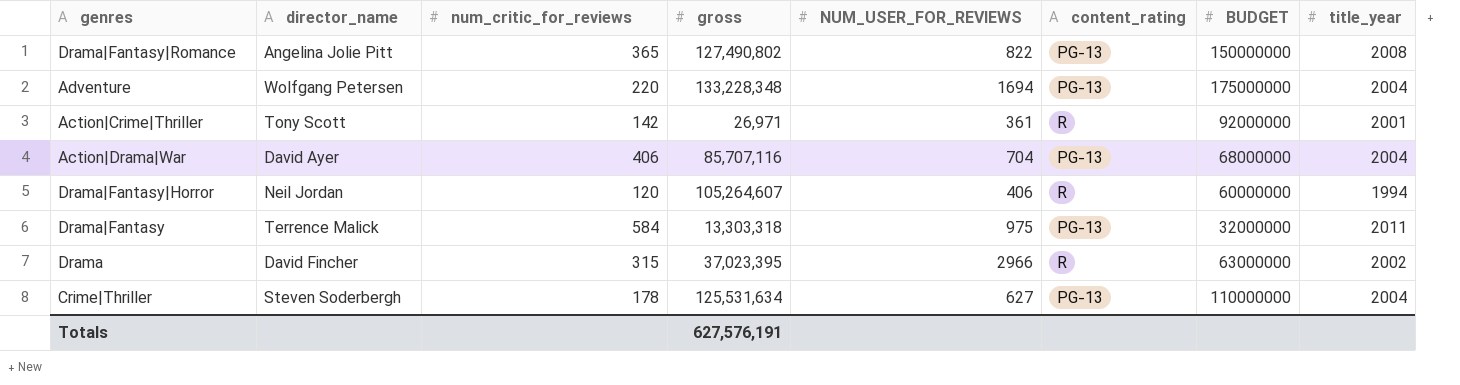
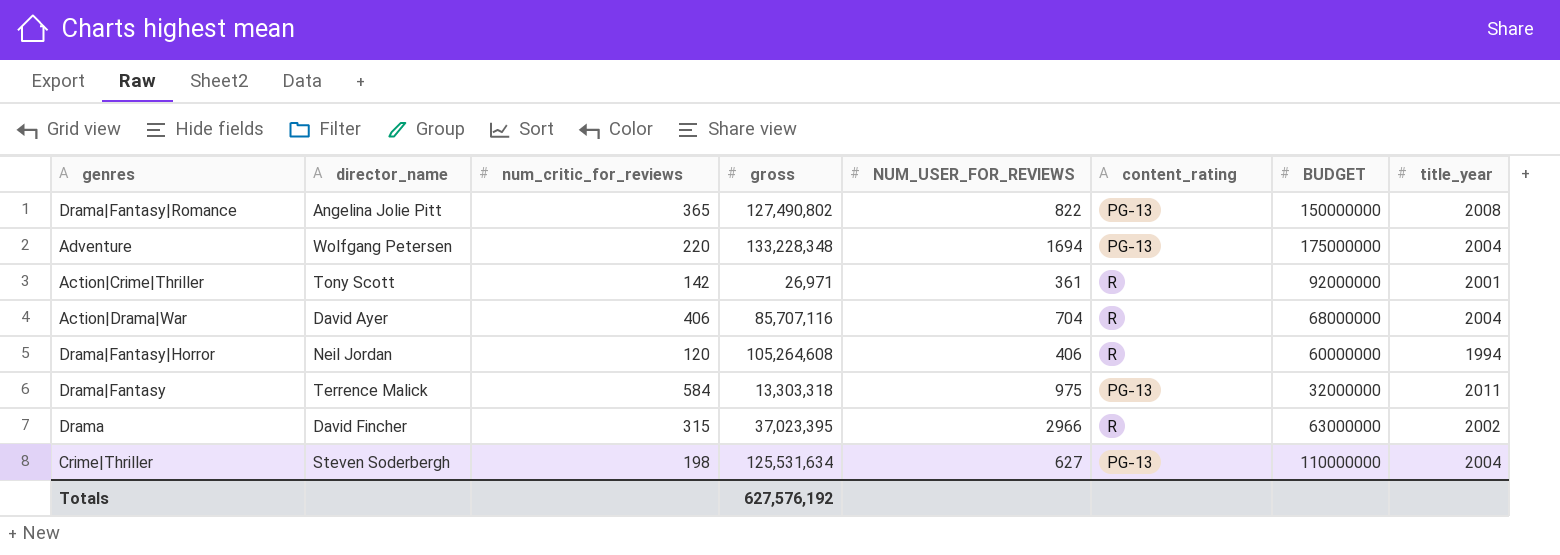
Action|Drama|War | content_rating: PG-13 -> R
Drama|Fantasy|Horror | gross: 105,264,607 -> 105,264,608
Crime|Thriller | num_critic_for_reviews: 178 -> 198
Totals | gross: 627,576,191 -> 627,576,192

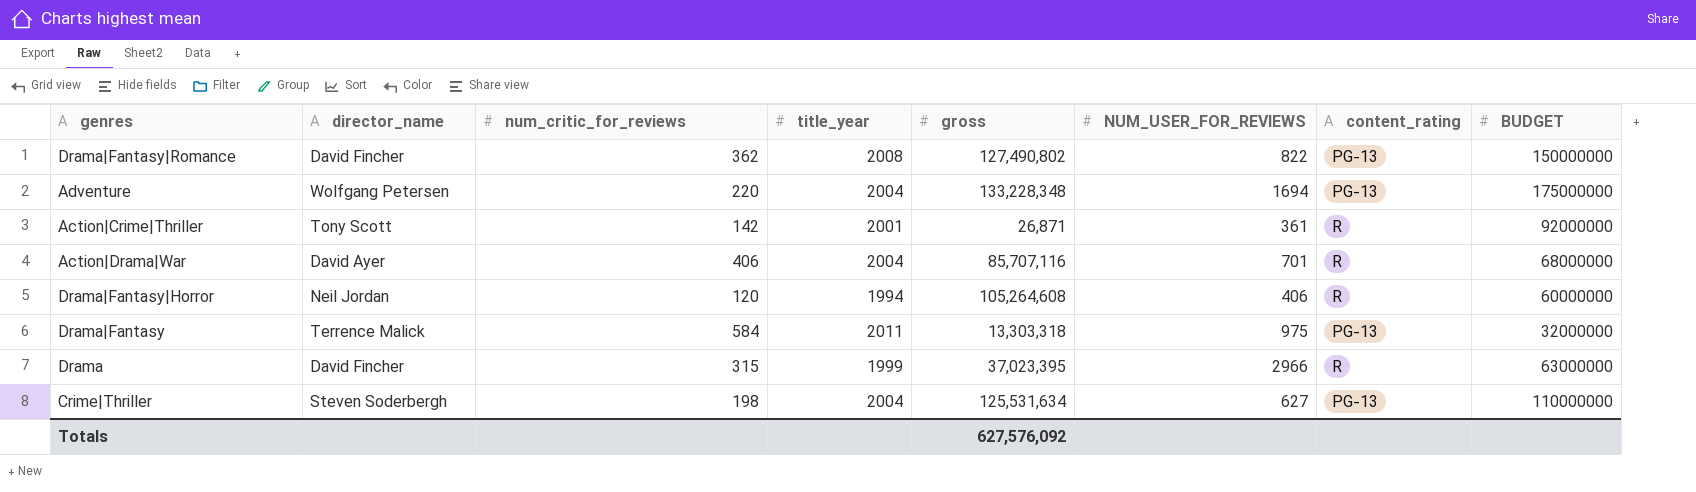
column title_year | position: 8 -> 4
Drama|Fantasy|Romance | director_name: Angelina Jolie Pitt -> David Fincher
Drama|Fantasy|Romance | num_critic_for_reviews: 365 -> 362
Action|Crime|Thriller | gross: 26,971 -> 26,871
Action|Drama|War | NUM_USER_FOR_REVIEWS: 704 -> 701
Drama | title_year: 2002 -> 1999
Totals | gross: 627,576,192 -> 627,576,092

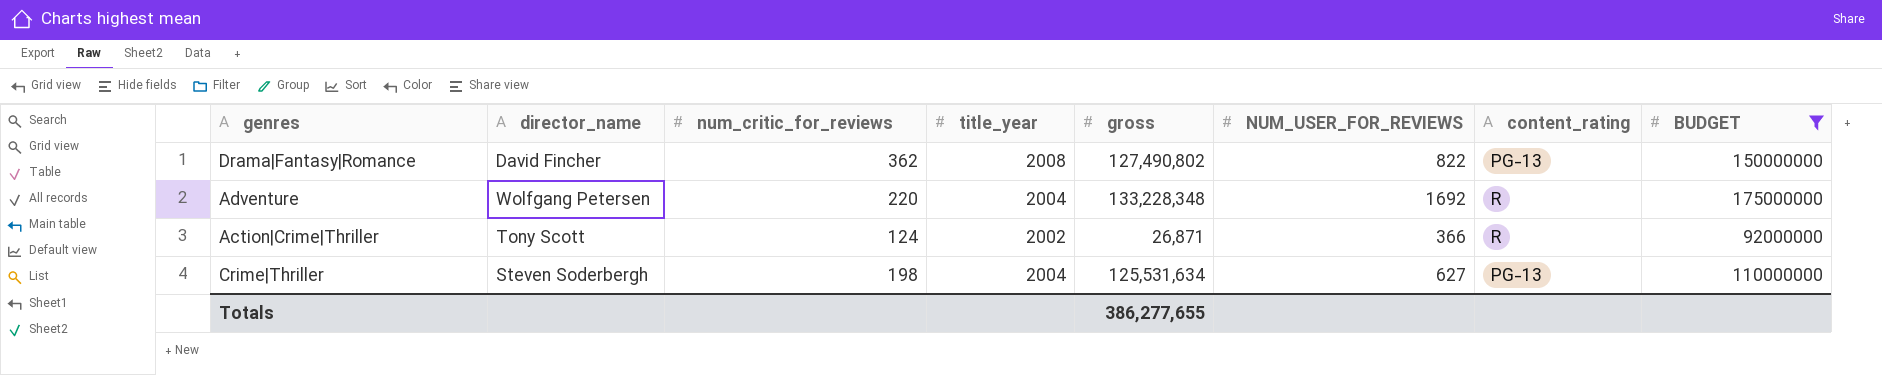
filter: none -> BUDGET >= 92000000
Adventure | NUM_USER_FOR_REVIEWS: 1694 -> 1692
Adventure | content_rating: PG-13 -> R
Action|Crime|Thriller | num_critic_for_reviews: 142 -> 124
Action|Crime|Thriller | title_year: 2001 -> 2002
Action|Crime|Thriller | NUM_USER_FOR_REVIEWS: 361 -> 366
Totals | gross: 627,576,092 -> 386,277,655

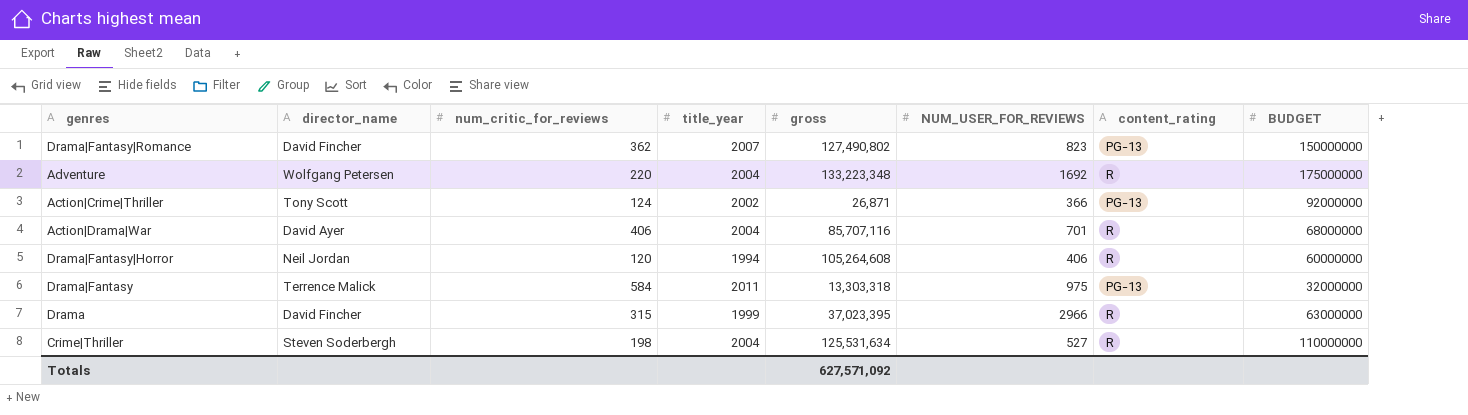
filter: BUDGET >= 92000000 -> none
Drama|Fantasy|Romance | title_year: 2008 -> 2007
Drama|Fantasy|Romance | NUM_USER_FOR_REVIEWS: 822 -> 823
Adventure | gross: 133,228,348 -> 133,223,348
Action|Crime|Thriller | content_rating: R -> PG-13
Crime|Thriller | NUM_USER_FOR_REVIEWS: 627 -> 527
Crime|Thriller | content_rating: PG-13 -> R
Totals | gross: 386,277,655 -> 627,571,092

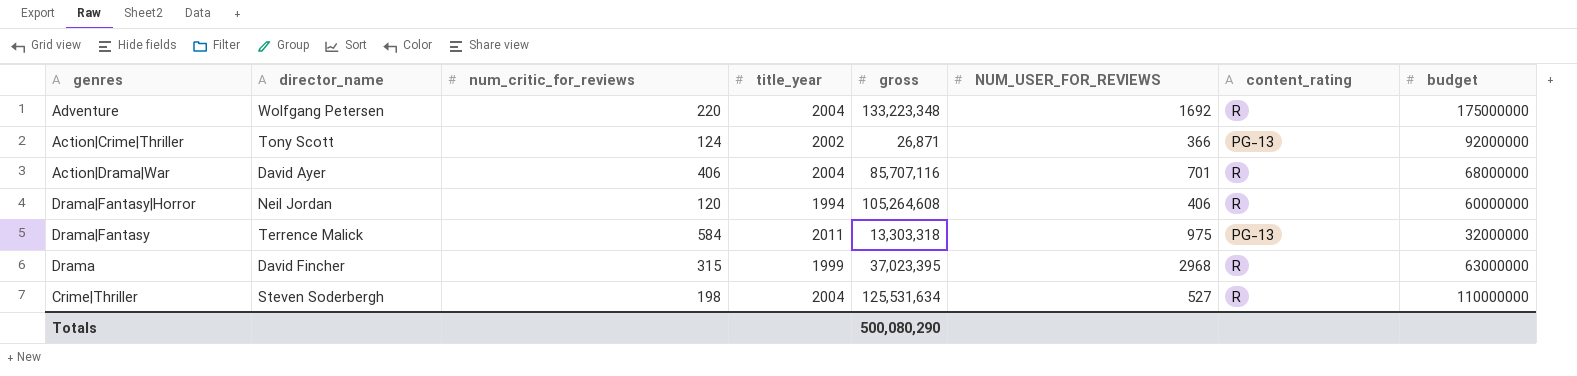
column name: BUDGET -> budget
row Drama|Fantasy|Romance: David Fincher | 362 | 2007 | 127,490,802 | 823 | PG-13 | 150000000 -> none
Drama | NUM_USER_FOR_REVIEWS: 2966 -> 2968
Totals | gross: 627,571,092 -> 500,080,290

